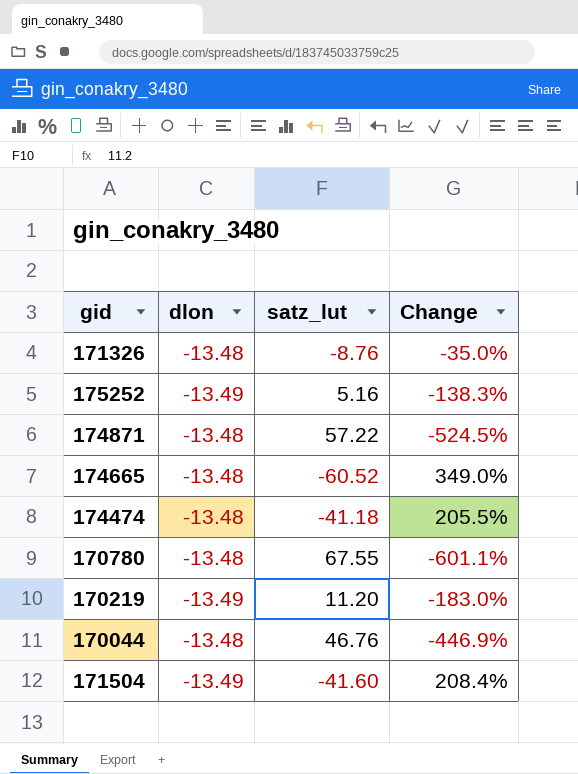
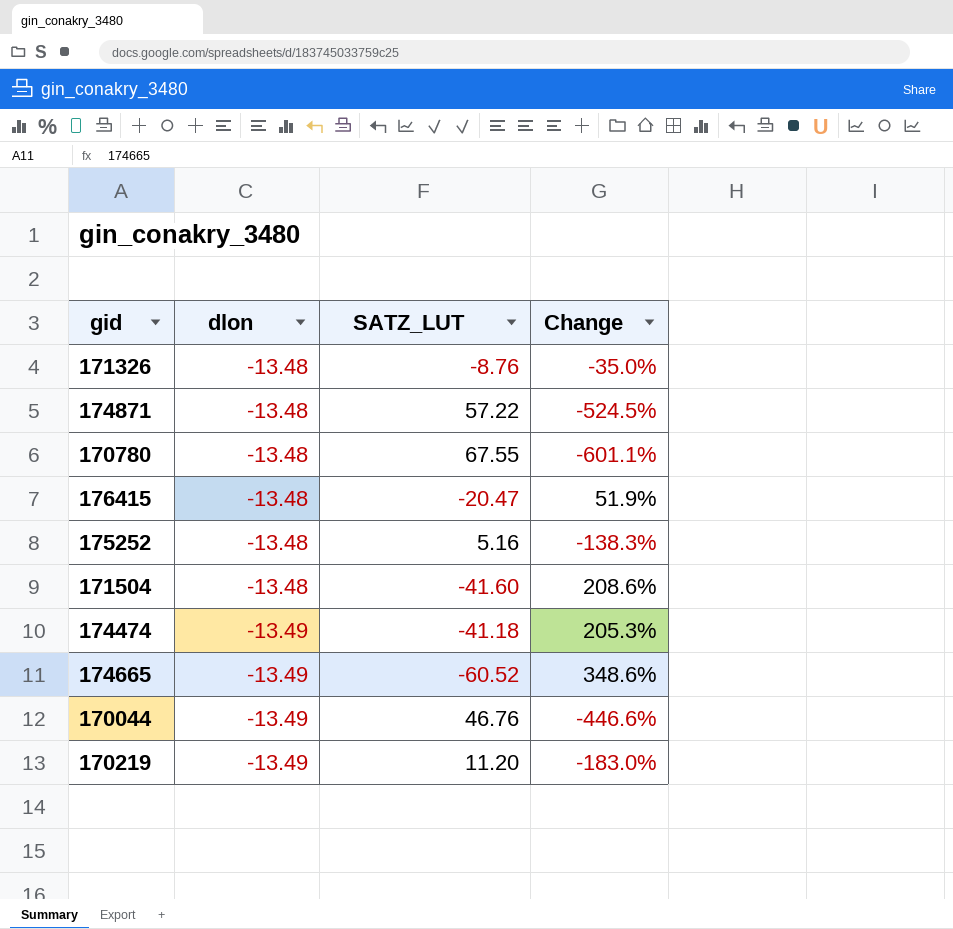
row order: none -> dlon descending
column name: satz_lut -> SATZ_LUT
row 176415: none -> -13.48 | -20.47 | 51.9%
175252 | dlon: -13.49 -> -13.48
171504 | dlon: -13.49 -> -13.48
171504 | Change: 208.4% -> 208.6%
174474 | dlon: -13.48 -> -13.49
174474 | Change: 205.5% -> 205.3%
174665 | dlon: -13.48 -> -13.49
174665 | Change: 349.0% -> 348.6%
170044 | dlon: -13.48 -> -13.49
170044 | Change: -446.9% -> -446.6%

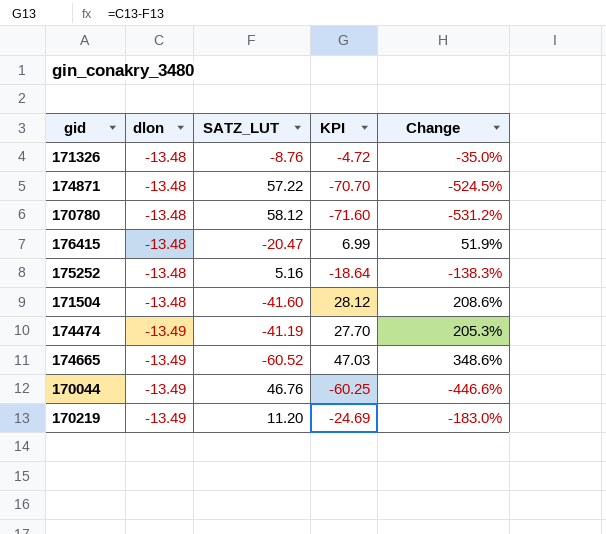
column KPI | formula: none -> [dlon] - [SATZ_LUT]
170780 | SATZ_LUT: 67.55 -> 58.12
170780 | Change: -601.1% -> -531.2%
174474 | SATZ_LUT: -41.18 -> -41.19

